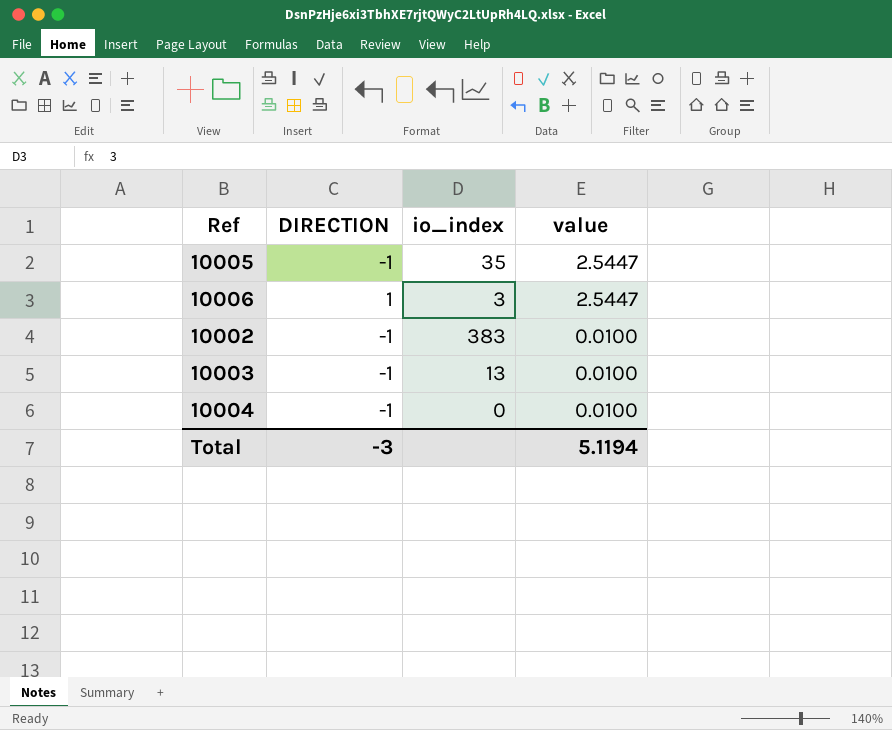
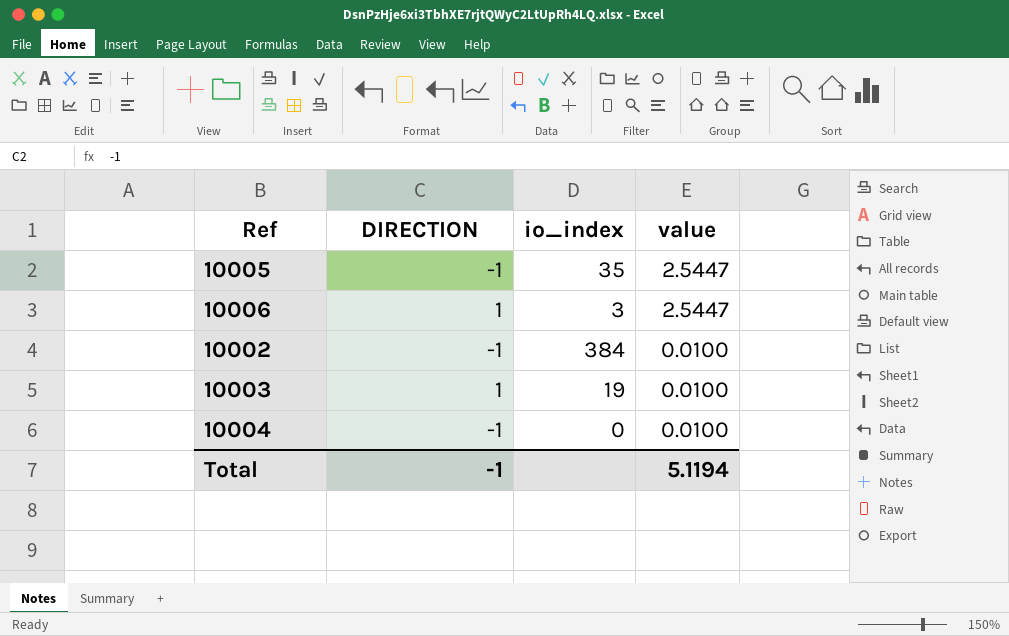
10002 | io_index: 383 -> 384
10003 | DIRECTION: -1 -> 1
10003 | io_index: 13 -> 19
Total | DIRECTION: -3 -> -1

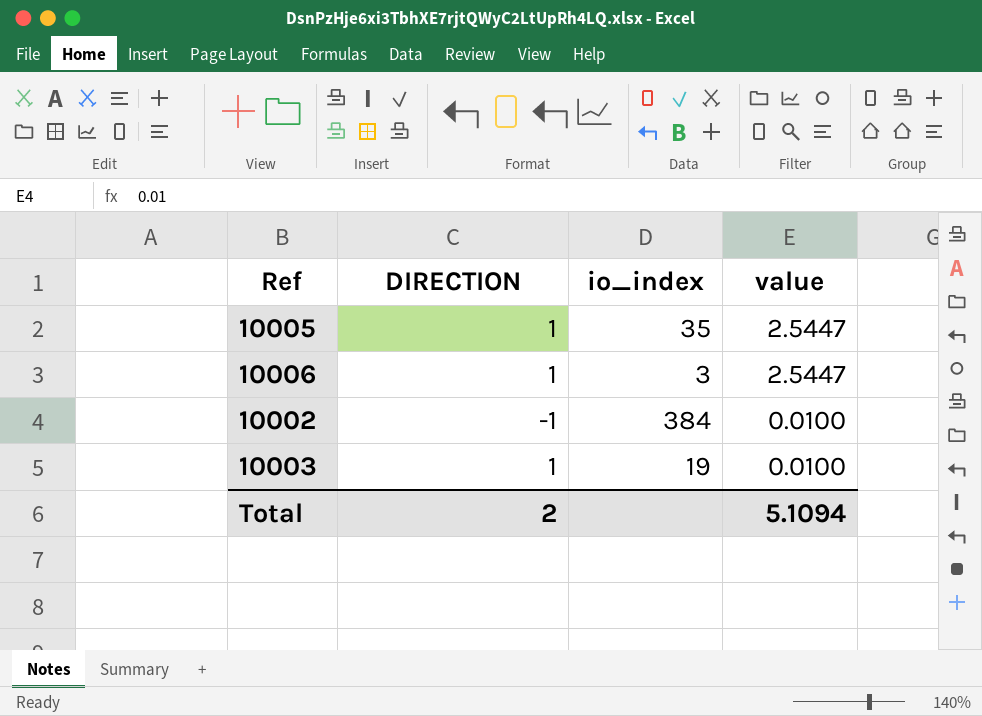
row 10004: -1 | 0 | 0.0100 -> none
10005 | DIRECTION: -1 -> 1
Total | DIRECTION: -1 -> 2
Total | value: 5.1194 -> 5.1094

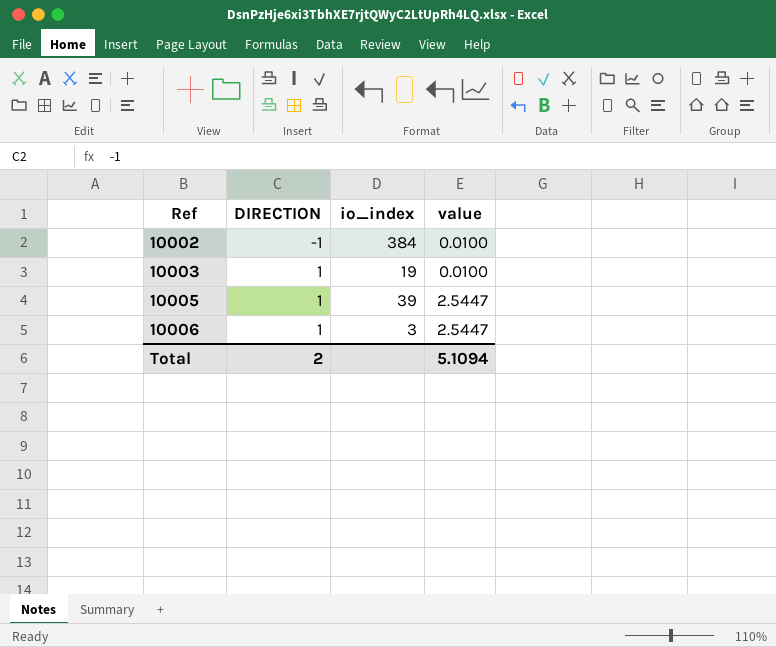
row order: value descending -> Ref ascending
10005 | io_index: 35 -> 39

